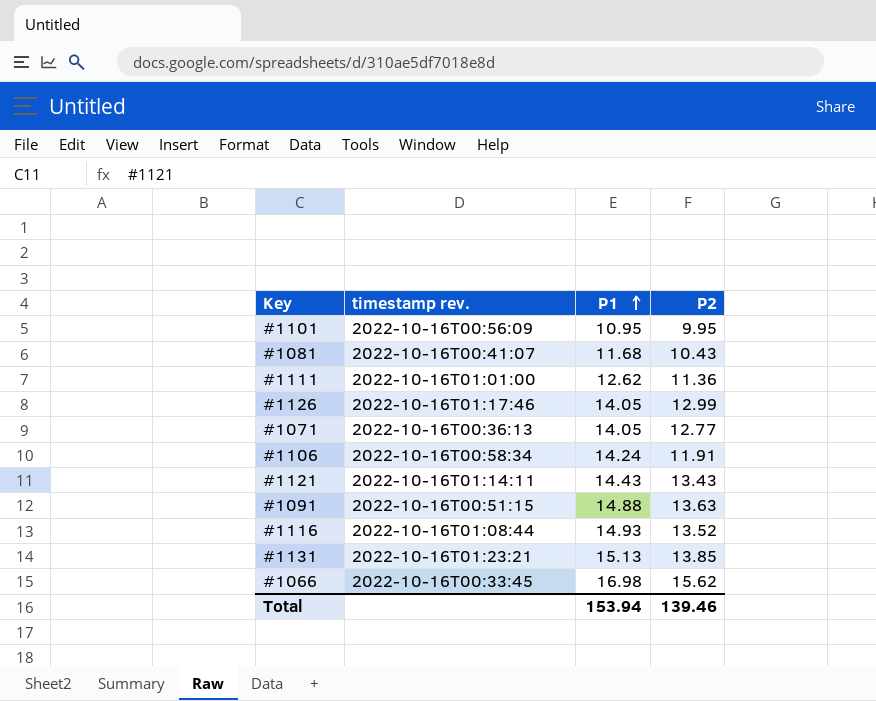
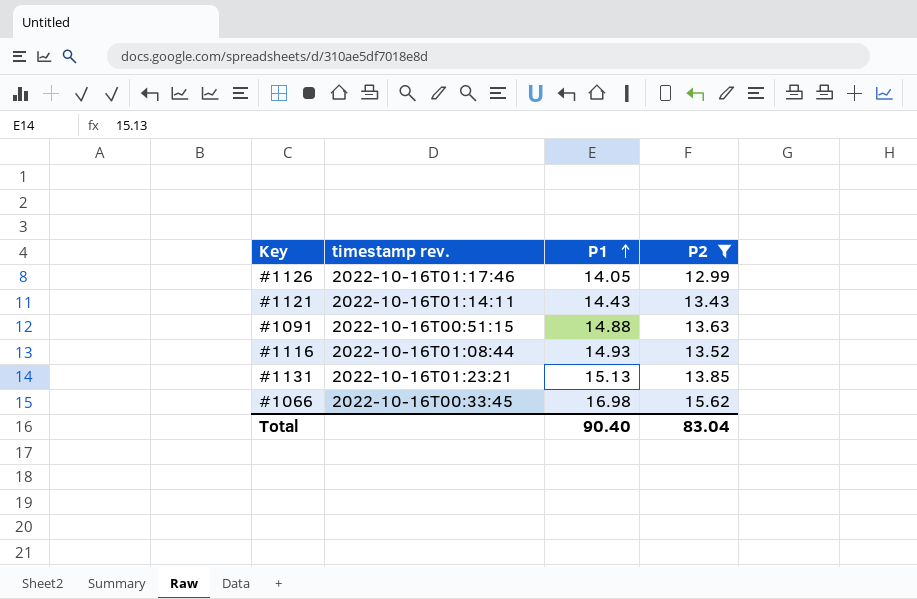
filter: none -> P2 >= 12.99
Total | P1: 153.94 -> 90.40
Total | P2: 139.46 -> 83.04

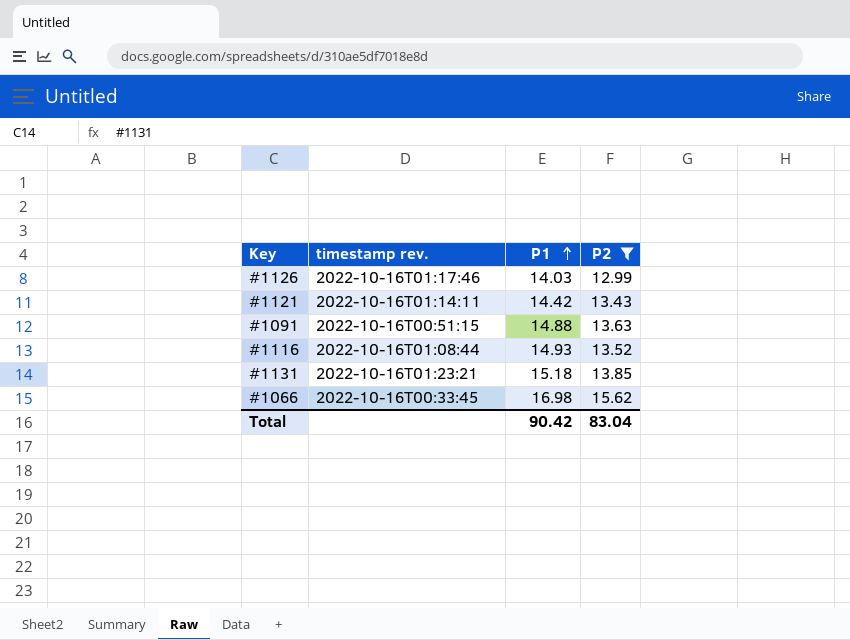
#1126 | P1: 14.05 -> 14.03
#1121 | P1: 14.43 -> 14.42
#1131 | P1: 15.13 -> 15.18
Total | P1: 90.40 -> 90.42

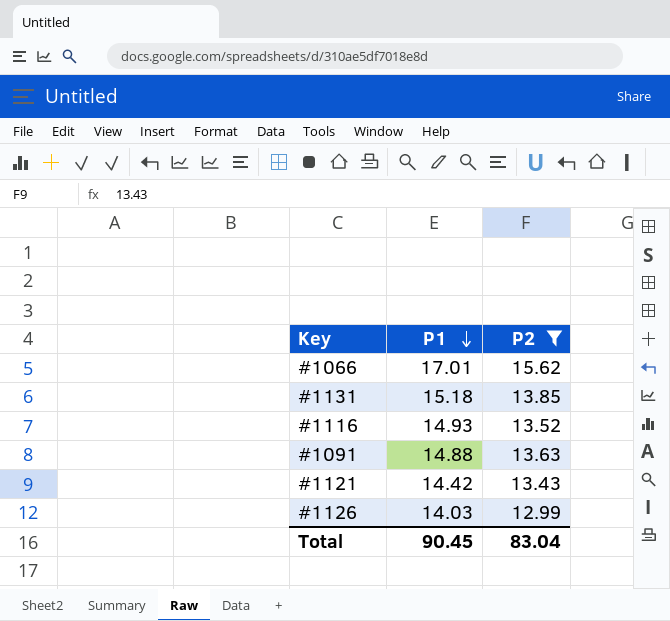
row order: P1 ascending -> P1 descending
column timestamp rev. | position: 2 -> none
#1066 | P1: 16.98 -> 17.01
Total | P1: 90.42 -> 90.45

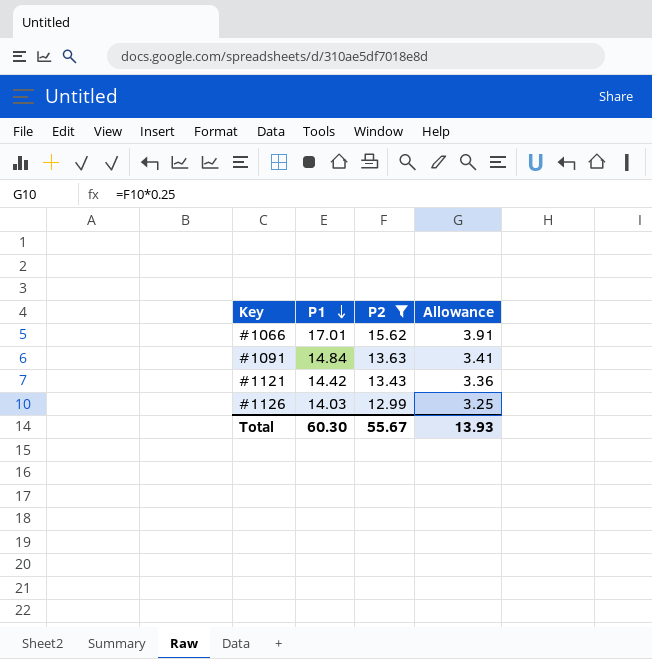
column Allowance | formula: none -> [P2] * 0.25
row #1131: 15.18 | 13.85 -> none
row #1116: 14.93 | 13.52 -> none
#1091 | P1: 14.88 -> 14.84
Total | P1: 90.45 -> 60.30
Total | P2: 83.04 -> 55.67

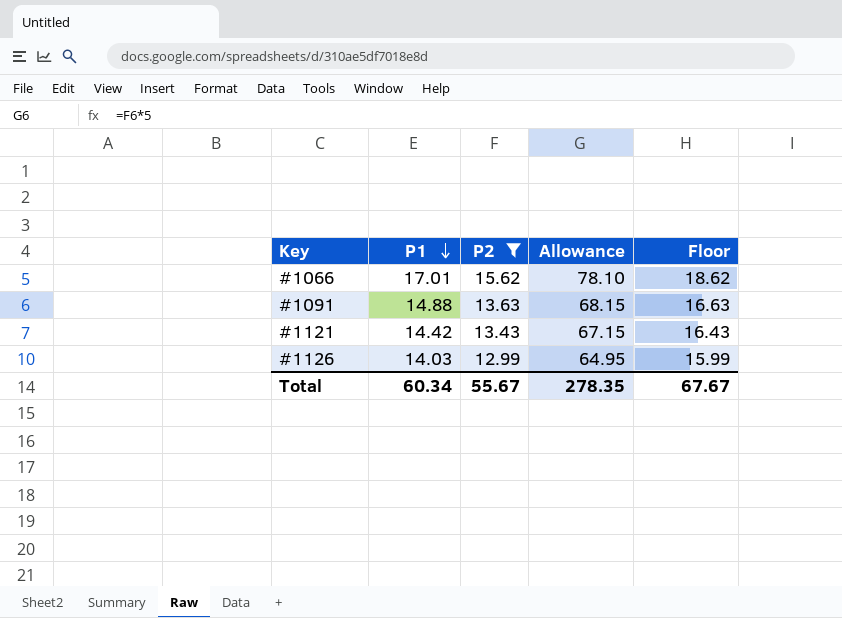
column Allowance | formula: [P2] * 0.25 -> [P2] * 5
column Floor | formula: none -> [P2] + 3
#1091 | P1: 14.84 -> 14.88
Total | P1: 60.30 -> 60.34
Total | Allowance: 13.93 -> 278.35

